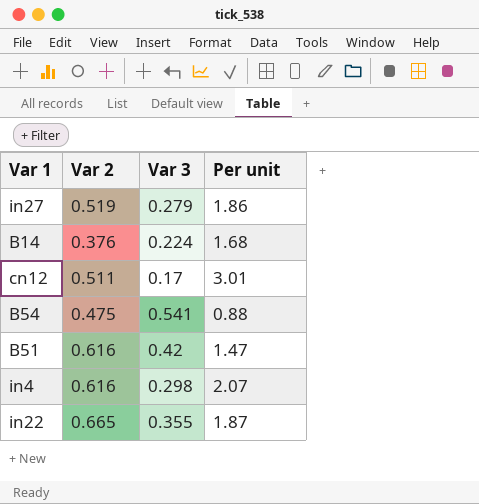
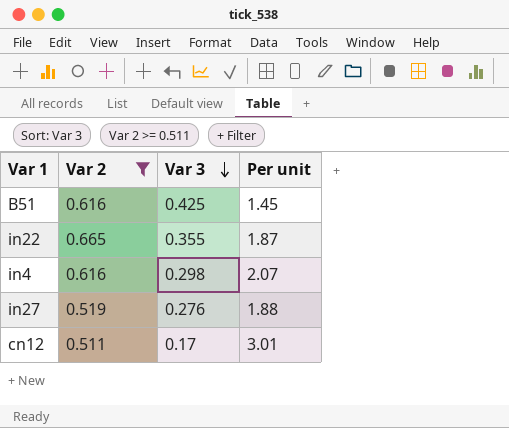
filter: none -> Var 2 >= 0.511
row order: none -> Var 3 descending
B51 | Var 3: 0.42 -> 0.425
B51 | Per unit: 1.47 -> 1.45
in27 | Var 3: 0.279 -> 0.276
in27 | Per unit: 1.86 -> 1.88

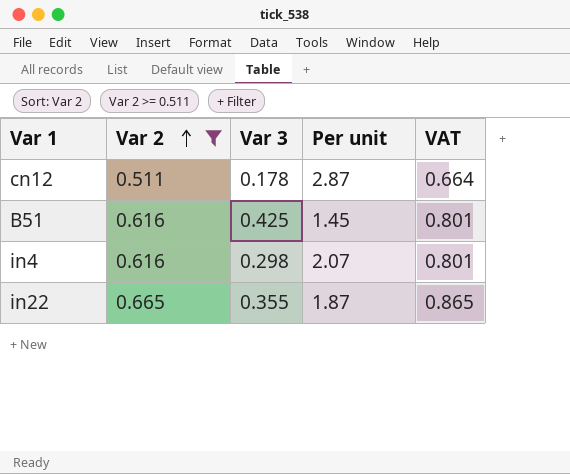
row order: Var 3 descending -> Var 2 ascending
column VAT | formula: none -> [Var 2] * 1.3
row in27: 0.519 | 0.276 | 1.88 -> none
cn12 | Var 3: 0.17 -> 0.178
cn12 | Per unit: 3.01 -> 2.87

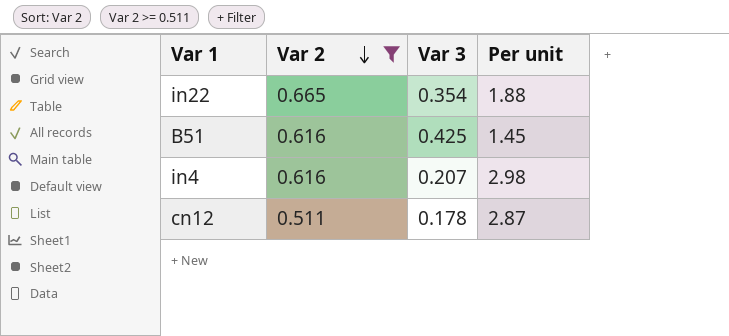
row order: Var 2 ascending -> Var 2 descending
column VAT | formula: [Var 2] * 1.3 -> none
in22 | Var 3: 0.355 -> 0.354
in22 | Per unit: 1.87 -> 1.88
in4 | Var 3: 0.298 -> 0.207
in4 | Per unit: 2.07 -> 2.98

